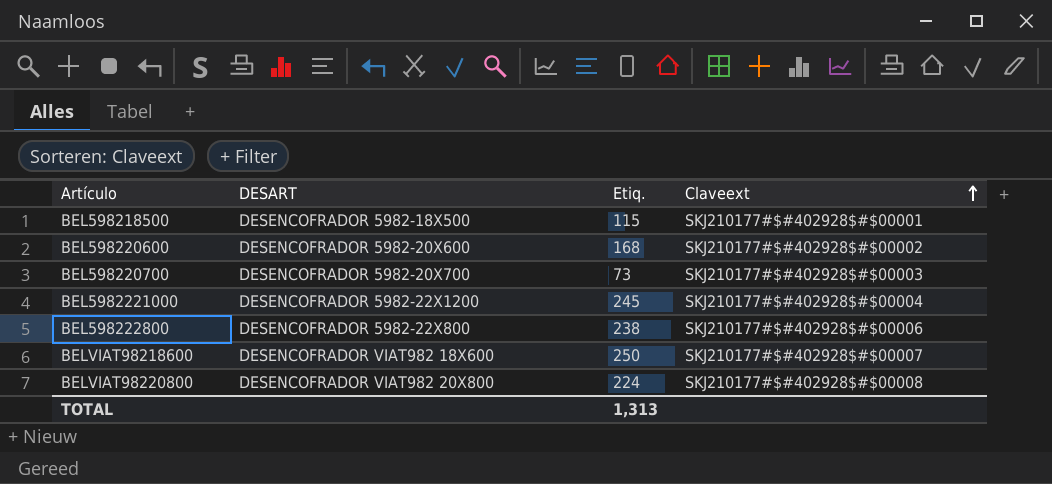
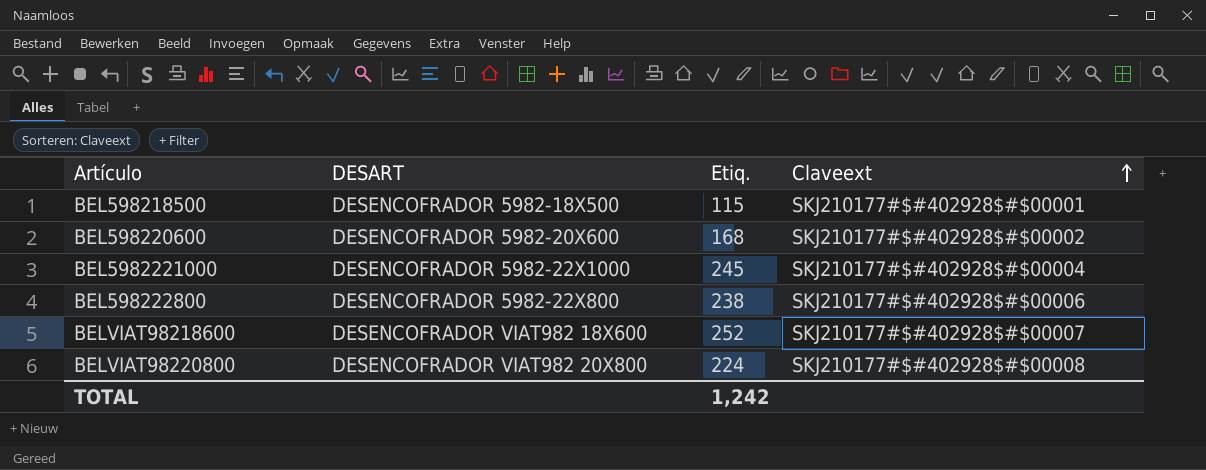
row BEL598220700: DESENCOFRADOR 5982-20X700 | 73 | SKJ210177#$#402928$#$00003 -> none
BEL5982221000 | DESART: DESENCOFRADOR 5982-22X1200 -> DESENCOFRADOR 5982-22X1000
BELVIAT98218600 | Etiq.: 250 -> 252
TOTAL | Etiq.: 1,313 -> 1,242

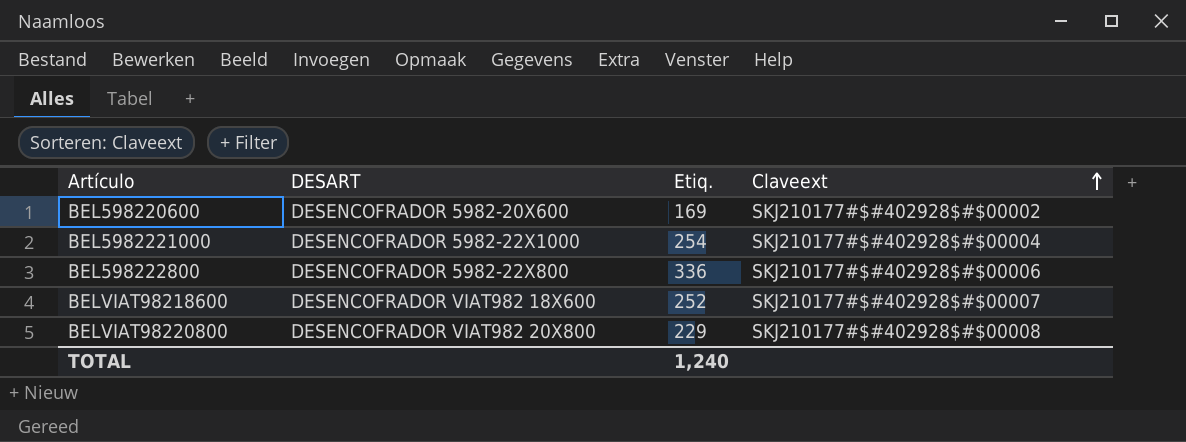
row BEL598218500: DESENCOFRADOR 5982-18X500 | 115 | SKJ210177#$#402928$#$00001 -> none
BEL598220600 | Etiq.: 168 -> 169
BEL5982221000 | Etiq.: 245 -> 254
BEL598222800 | Etiq.: 238 -> 336
BELVIAT98220800 | Etiq.: 224 -> 229
TOTAL | Etiq.: 1,242 -> 1,240

